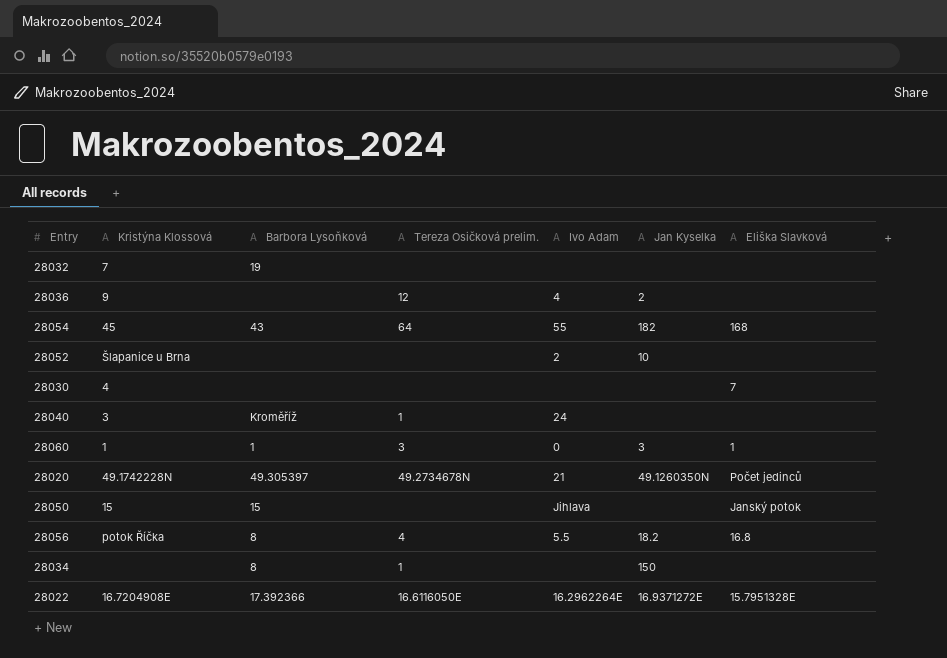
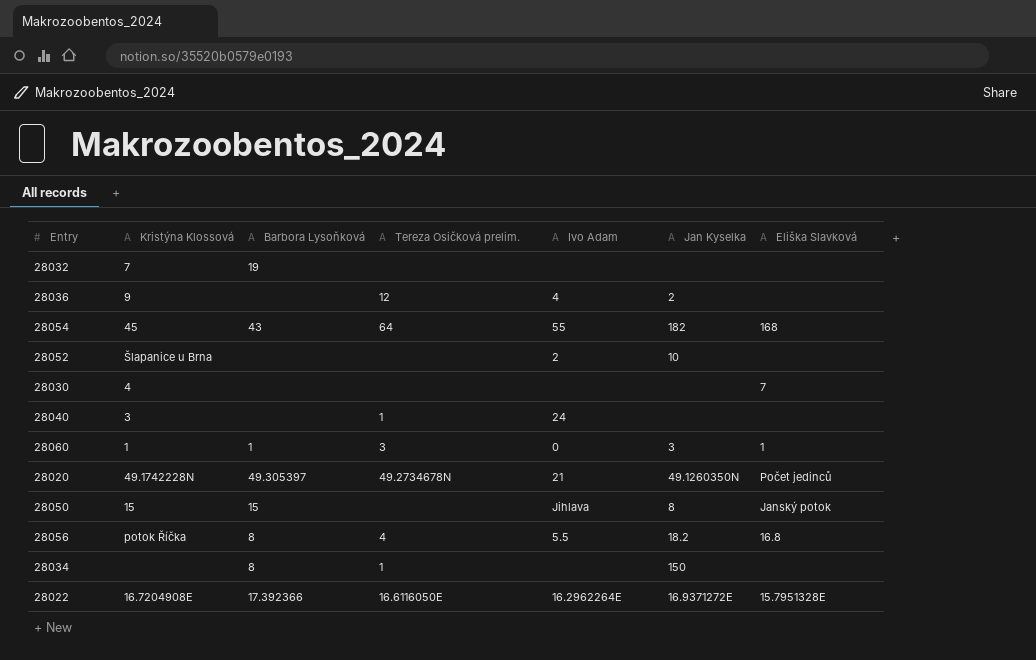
28040 | Barbora Lysoňková: Kroměříž -> none
28050 | Jan Kyselka: none -> 8

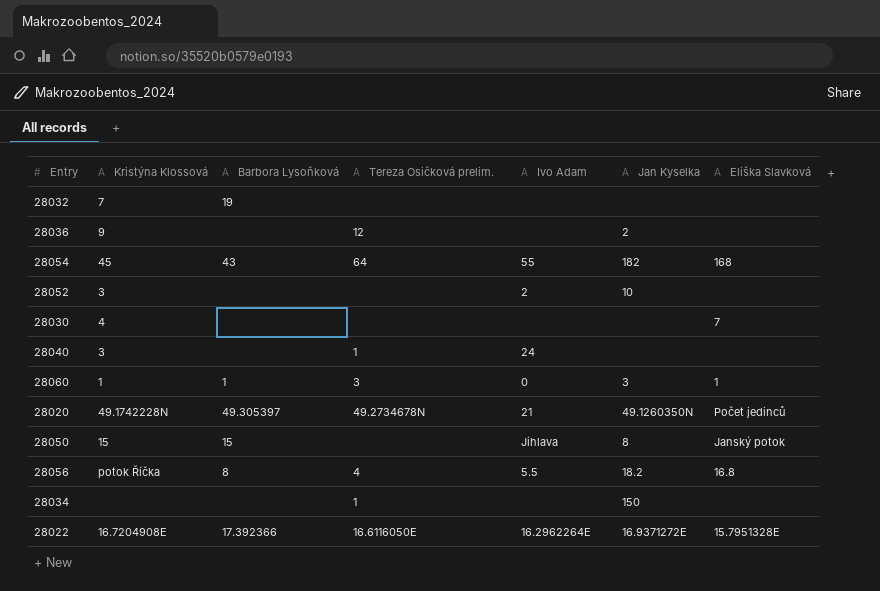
28036 | Ivo Adam: 4 -> none
28052 | Kristýna Klossová: Šlapanice u Brna -> 3
28034 | Barbora Lysoňková: 8 -> none

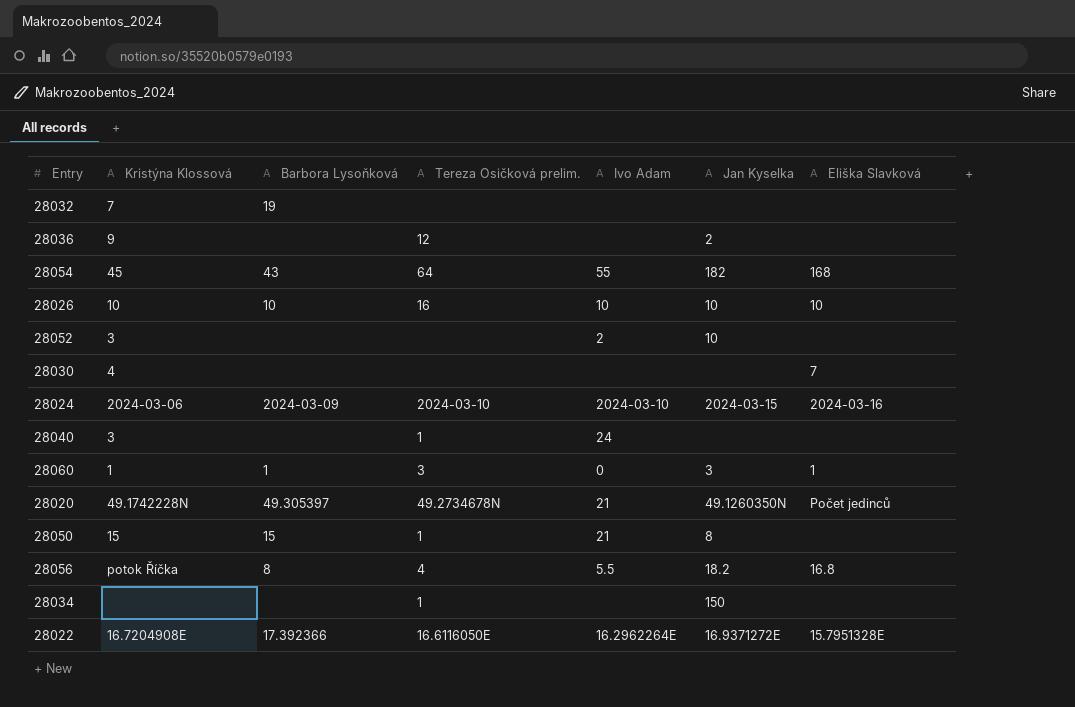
row 28026: none -> 10 | 10 | 16 | 10 | 10 | 10
row 28024: none -> 2024-03-06 | 2024-03-09 | 2024-03-10 | 2024-03-10 | 2024-03-15 | 2024-03-16
28050 | Tereza Osičková prelim.: none -> 1
28050 | Ivo Adam: Jihlava -> 21
28050 | Eliška Slavková: Janský potok -> none

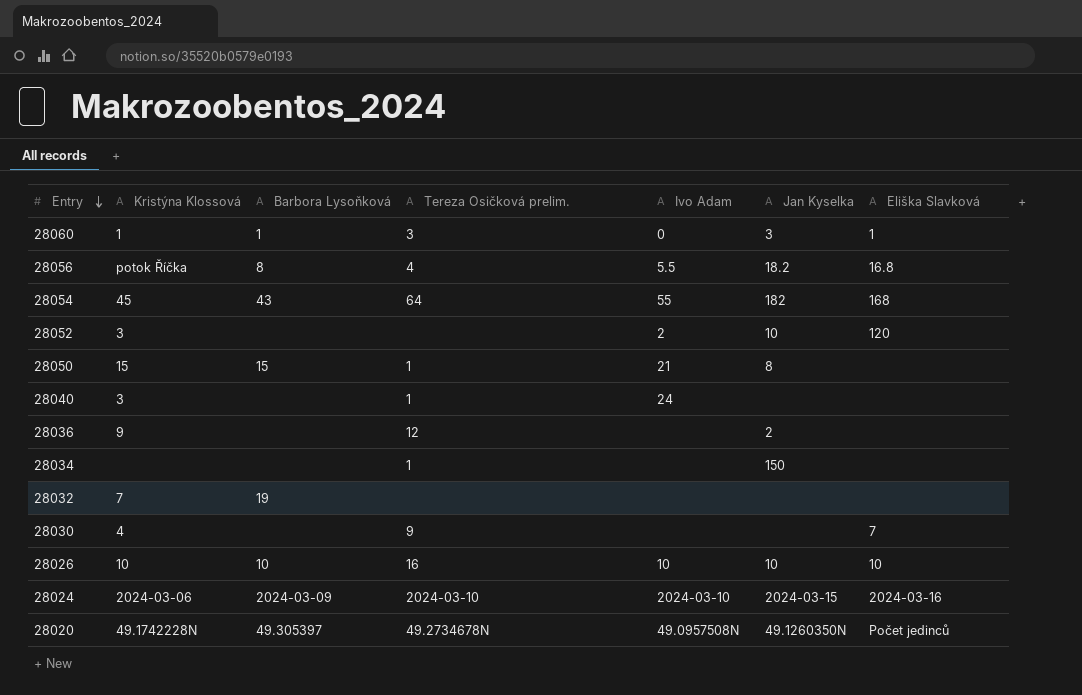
row order: none -> Entry descending
row 28022: 16.7204908E | 17.392366 | 16.6116050E | 16.2962264E | 16.9371272E | 15.7951328E -> none
28052 | Eliška Slavková: none -> 120
28030 | Tereza Osičková prelim.: none -> 9
28020 | Ivo Adam: 21 -> 49.0957508N

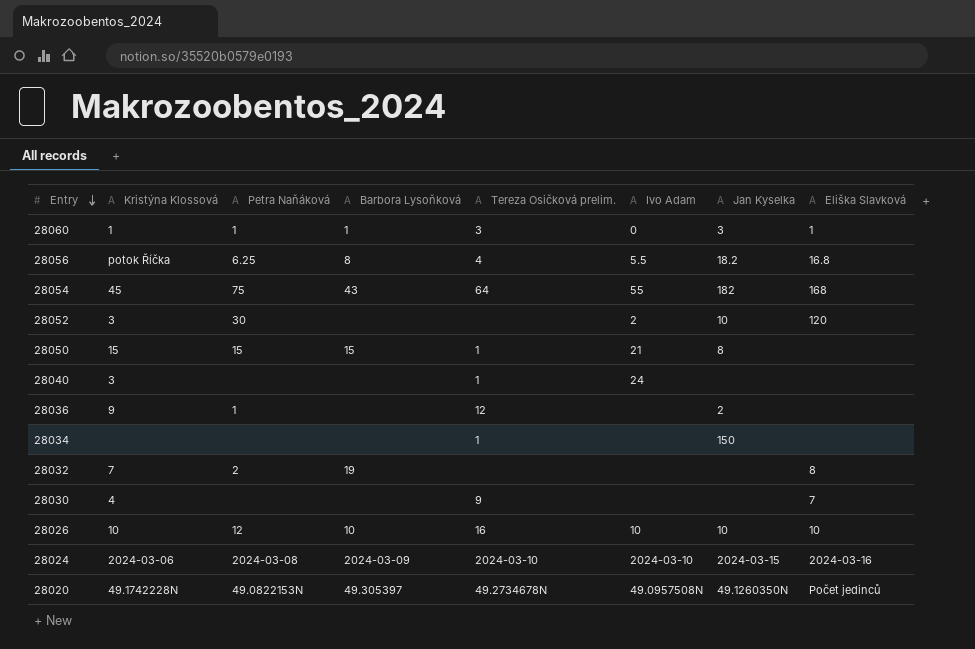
column Petra Naňáková | position: none -> 3
28032 | Eliška Slavková: none -> 8

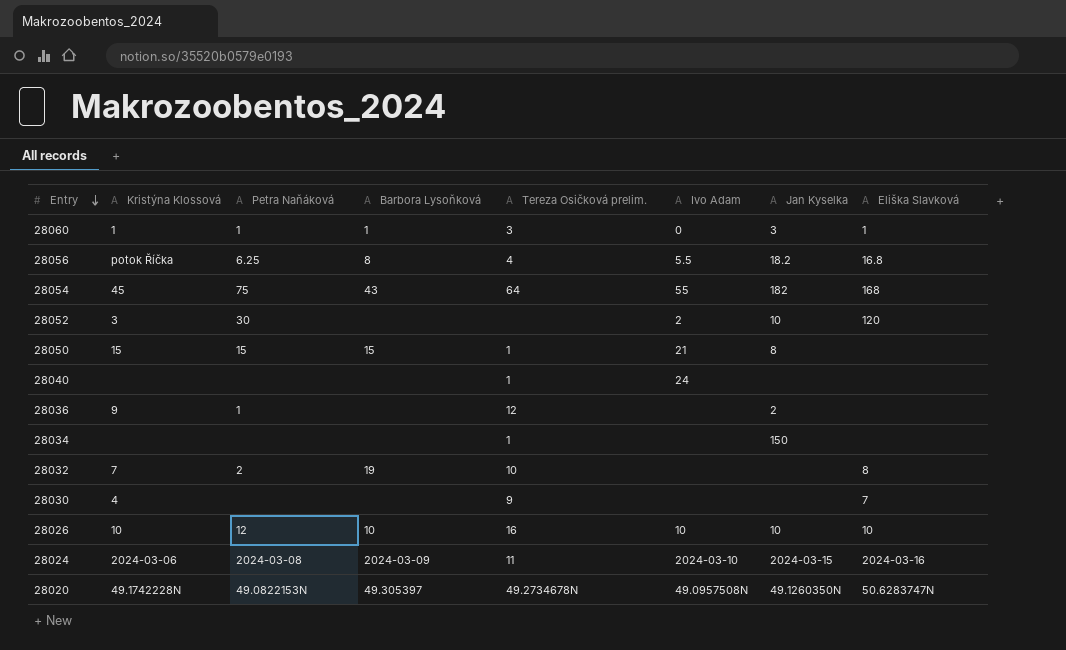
28040 | Kristýna Klossová: 3 -> none
28032 | Tereza Osičková prelim.: none -> 10
28024 | Tereza Osičková prelim.: 2024-03-10 -> 11
28020 | Eliška Slavková: Počet jedinců -> 50.6283747N

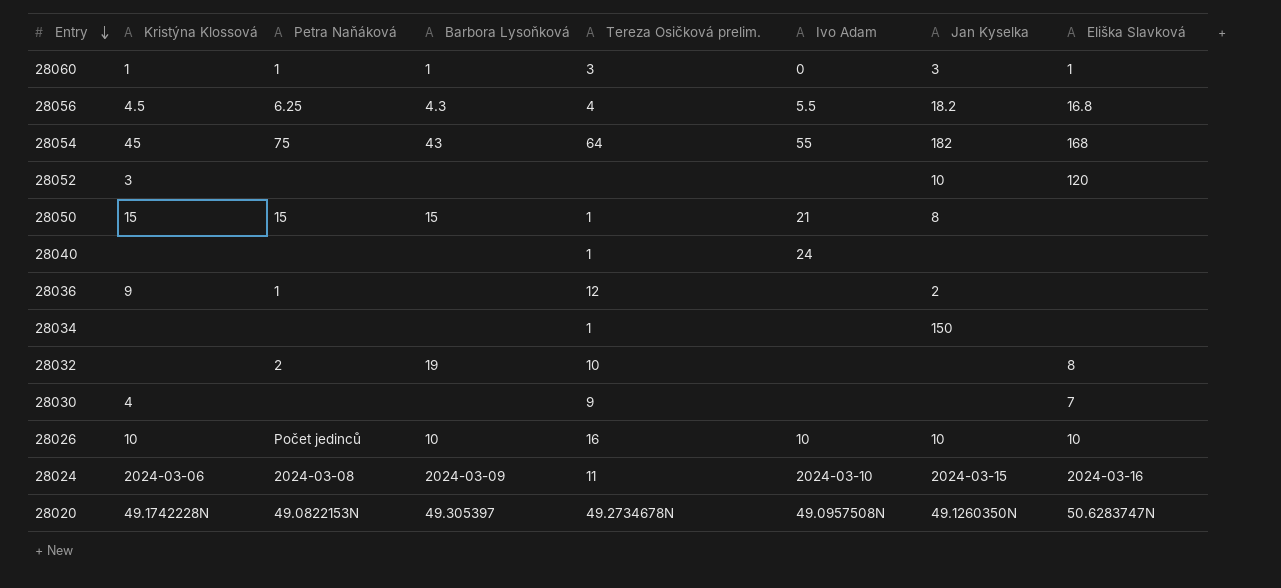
28056 | Kristýna Klossová: potok Říčka -> 4.5
28056 | Barbora Lysoňková: 8 -> 4.3
28052 | Petra Naňáková: 30 -> none
28052 | Ivo Adam: 2 -> none
28032 | Kristýna Klossová: 7 -> none
28026 | Petra Naňáková: 12 -> Počet jedinců

